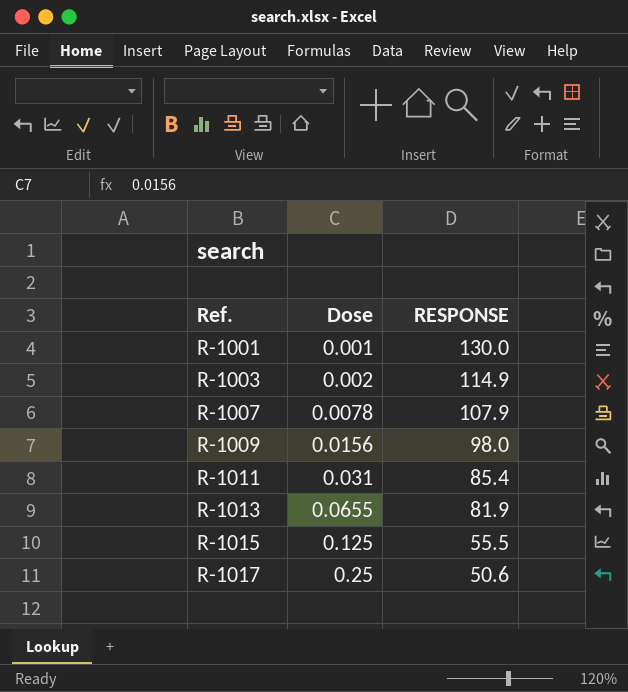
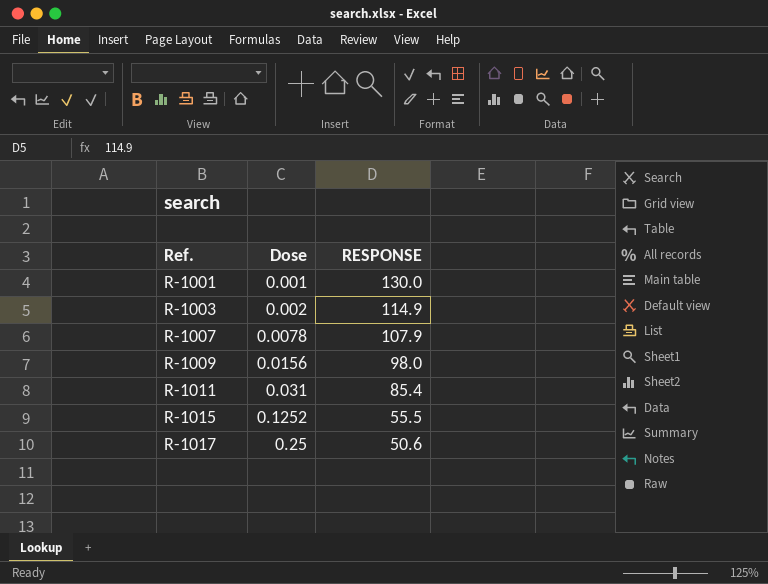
row R-1013: 0.0655 | 81.9 -> none
R-1015 | Dose: 0.125 -> 0.1252

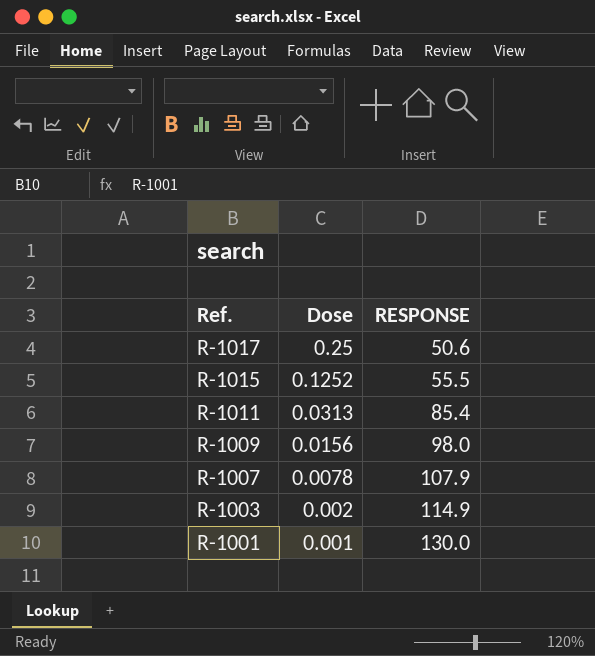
row order: Ref. ascending -> Ref. descending
R-1011 | Dose: 0.031 -> 0.0313

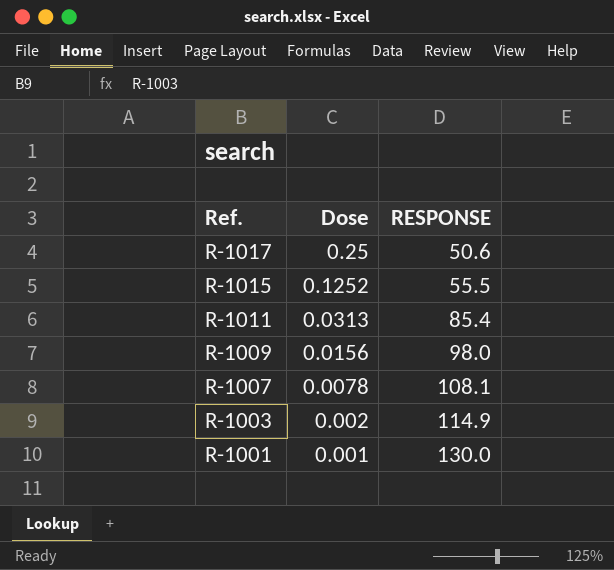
R-1007 | RESPONSE: 107.9 -> 108.1

